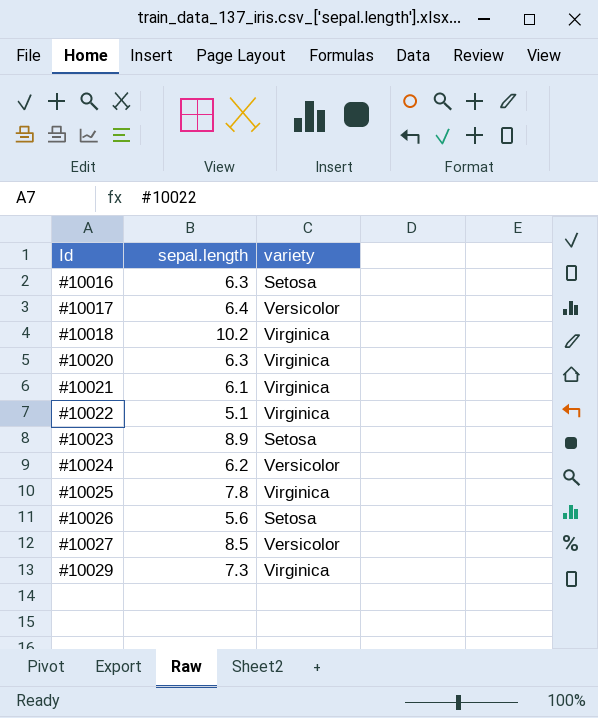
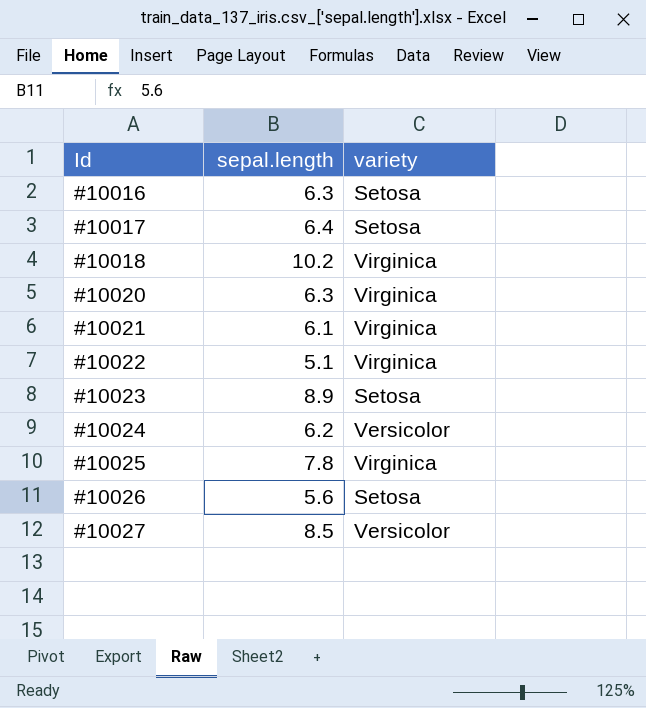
row #10029: 7.3 | Virginica -> none
#10017 | variety: Versicolor -> Setosa

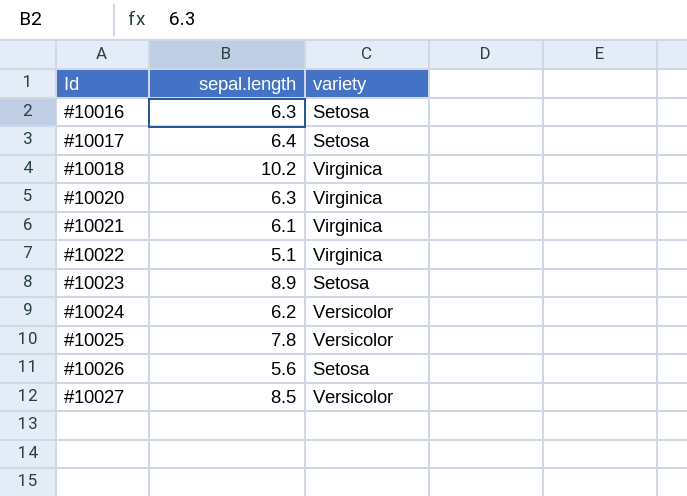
#10025 | variety: Virginica -> Versicolor

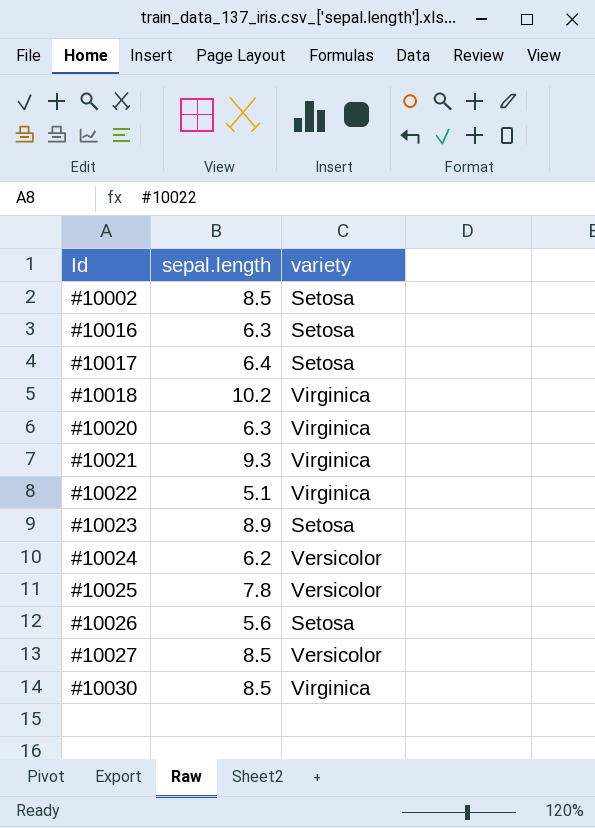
row #10002: none -> 8.5 | Setosa
#10021 | sepal.length: 6.1 -> 9.3
row #10030: none -> 8.5 | Virginica

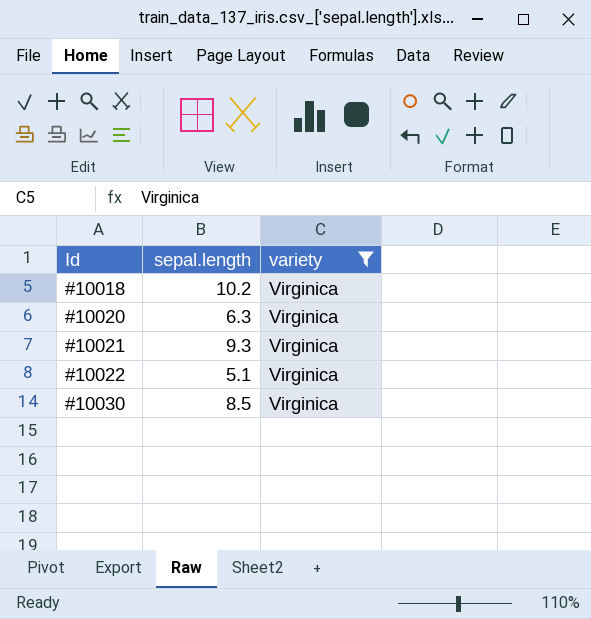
filter: none -> variety = Virginica

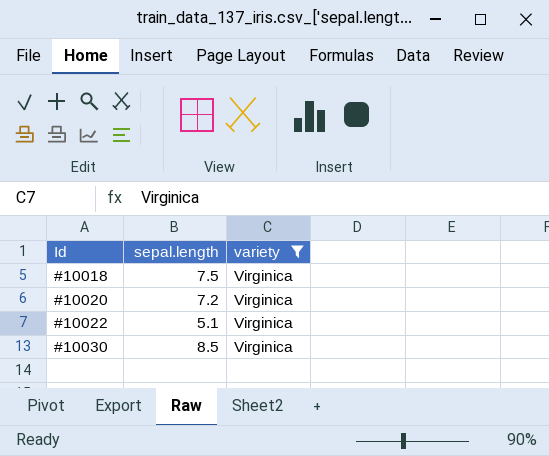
row #10021: 9.3 | Virginica -> none
#10018 | sepal.length: 10.2 -> 7.5
#10020 | sepal.length: 6.3 -> 7.2

